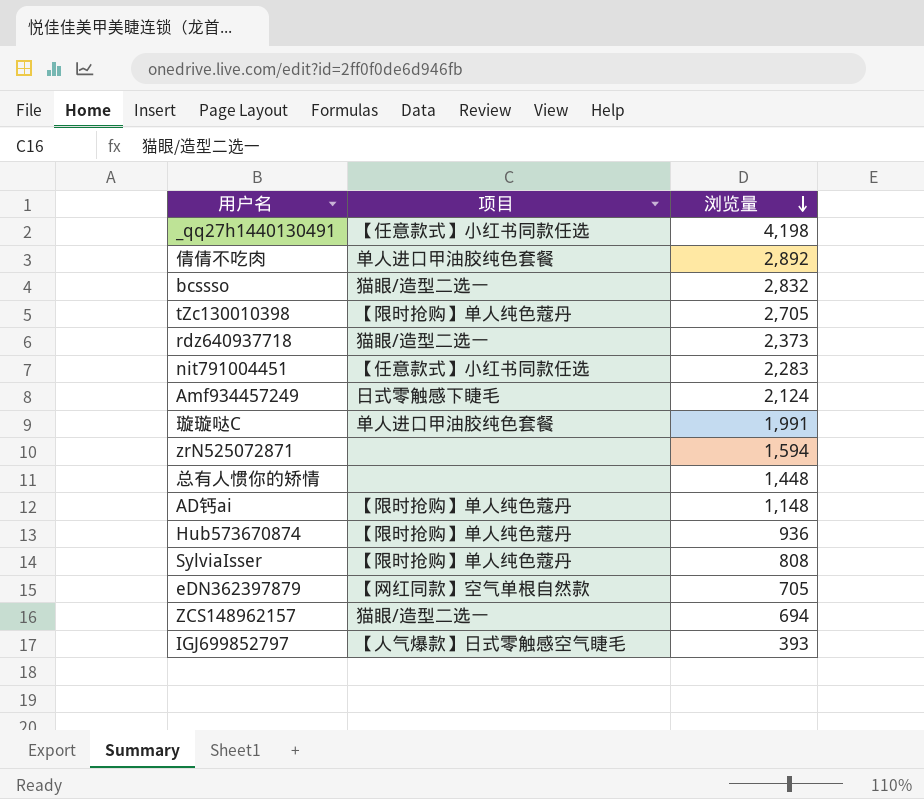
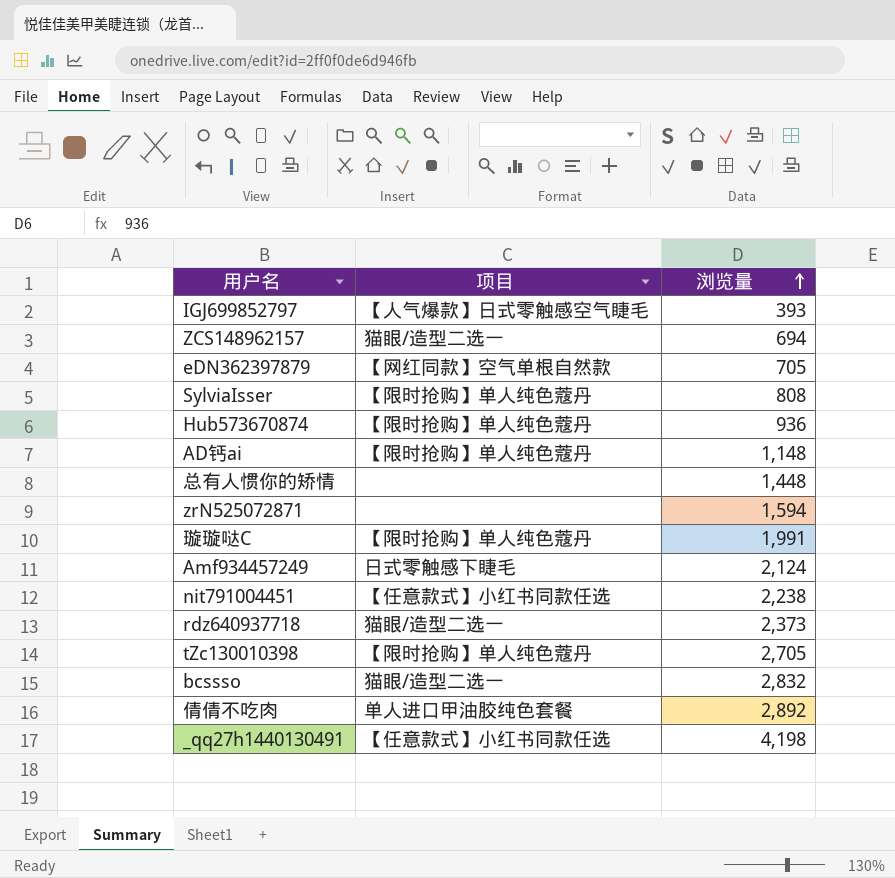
row order: 浏览量 descending -> 浏览量 ascending
璇璇哒C | 项目: 单人进口甲油胶纯色套餐 -> 【限时抢购】单人纯色蔻丹
nit791004451 | 浏览量: 2,283 -> 2,238

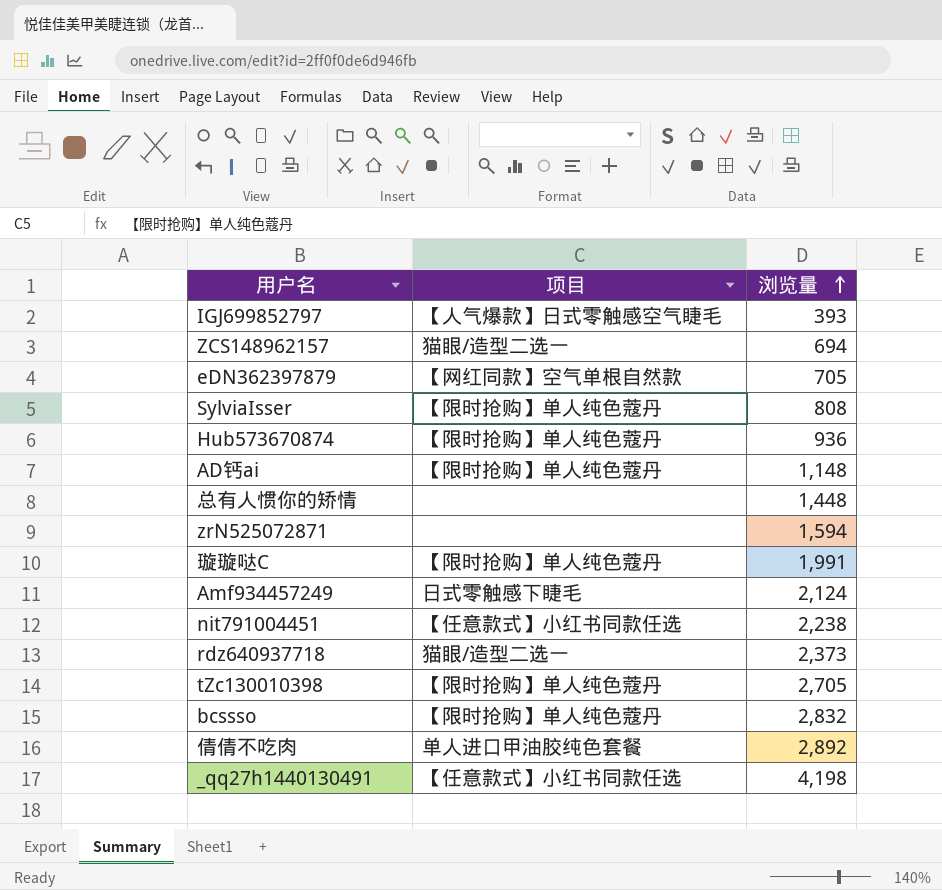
bcssso | 项目: 猫眼/造型二选一 -> 【限时抢购】单人纯色蔻丹

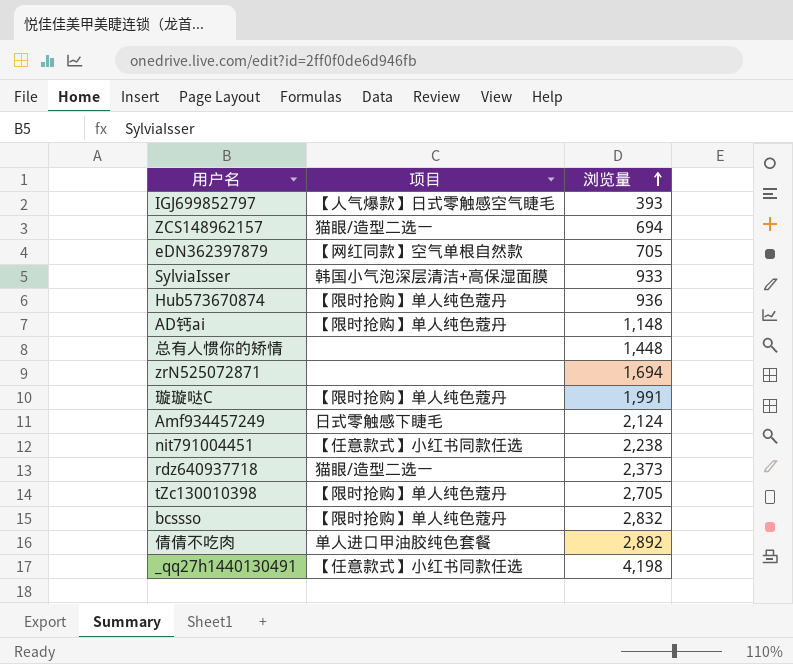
SylviaIsser | 项目: 【限时抢购】单人纯色蔻丹 -> 韩国小气泡深层清洁+高保湿面膜
SylviaIsser | 浏览量: 808 -> 933
zrN525072871 | 浏览量: 1,594 -> 1,694

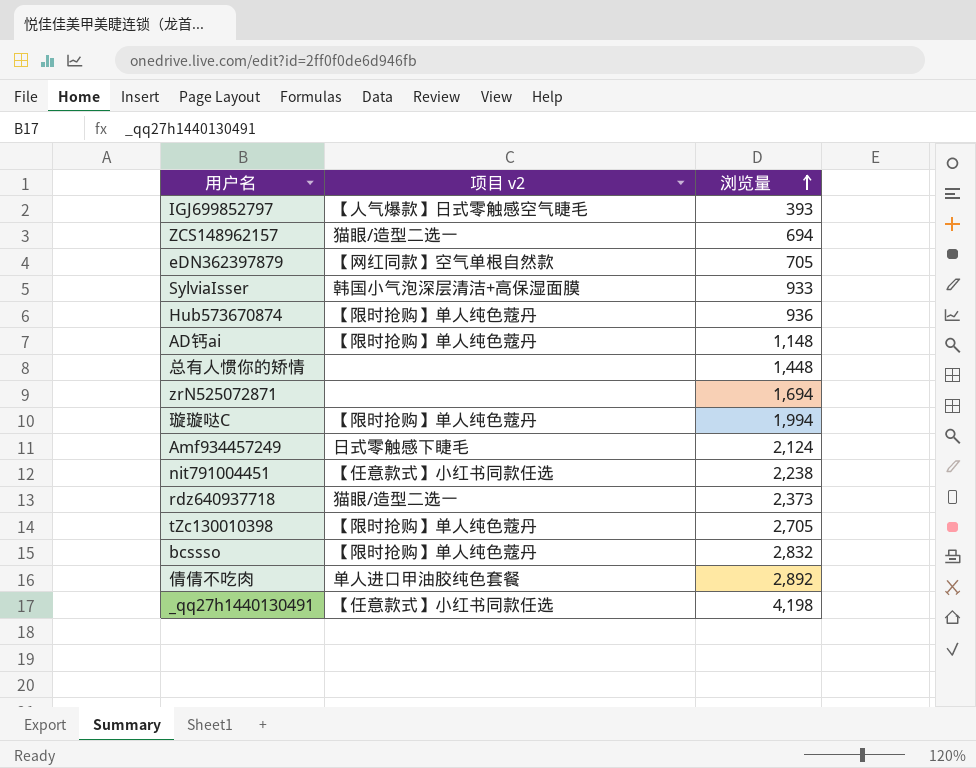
column name: 项目 -> 项目 v2
璇璇哒C | 浏览量: 1,991 -> 1,994

